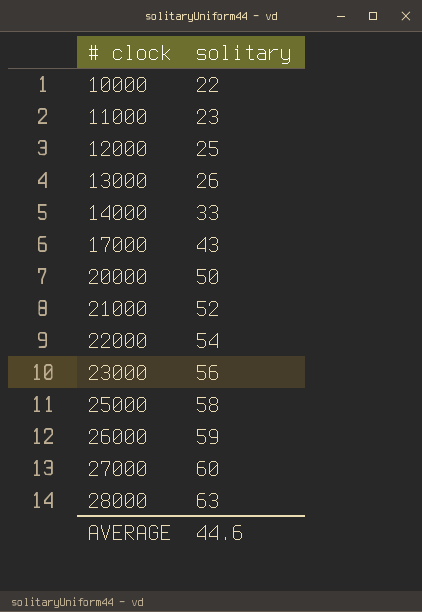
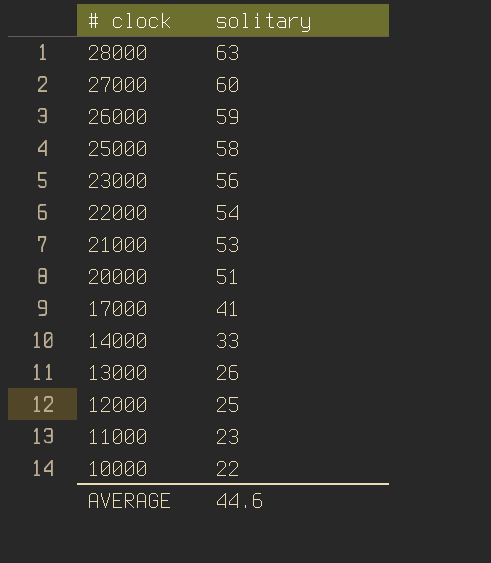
row order: # clock ascending -> # clock descending
21000 | solitary: 52 -> 53
20000 | solitary: 50 -> 51
17000 | solitary: 43 -> 41

